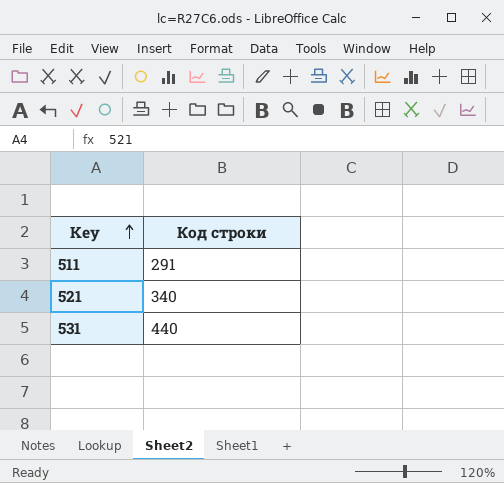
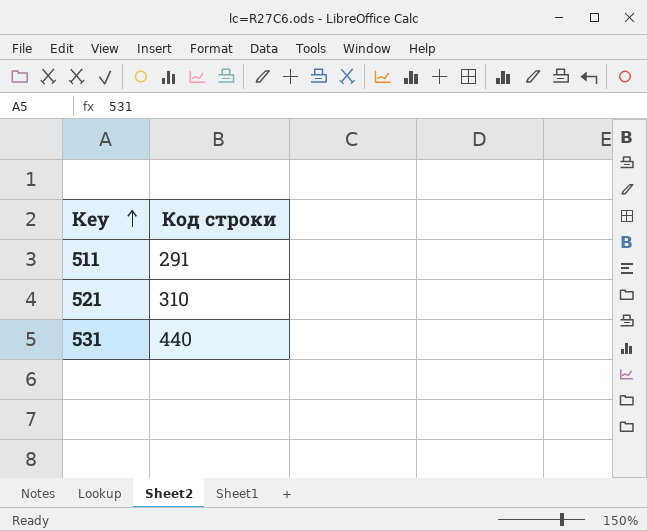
521 | Код строки: 340 -> 310

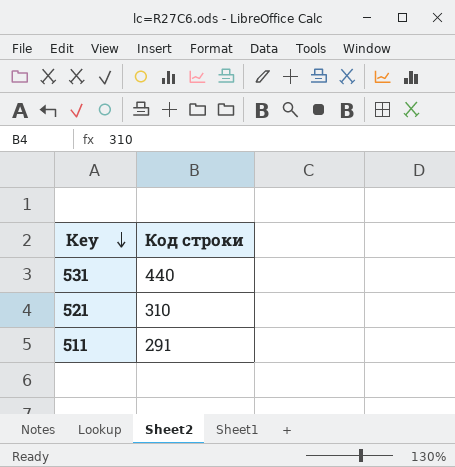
row order: Key ascending -> Key descending

